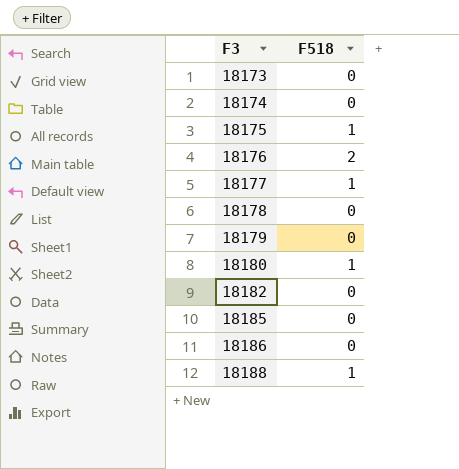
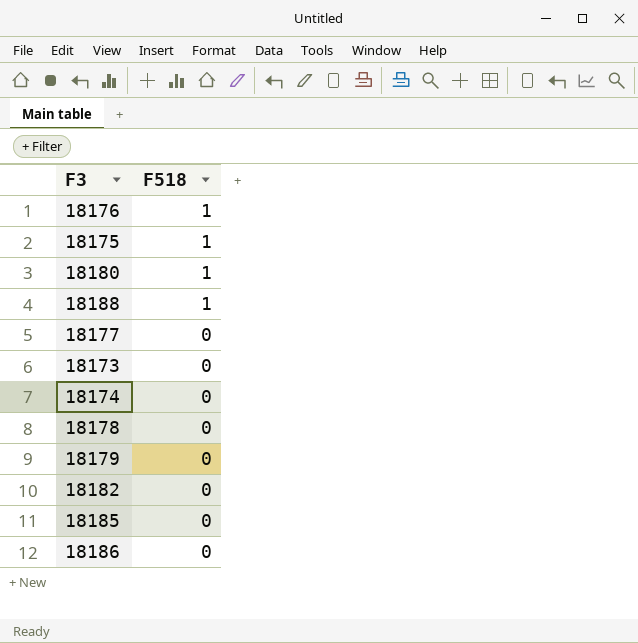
row order: F3 ascending -> F518 descending
18176 | F518: 2 -> 1
18177 | F518: 1 -> 0

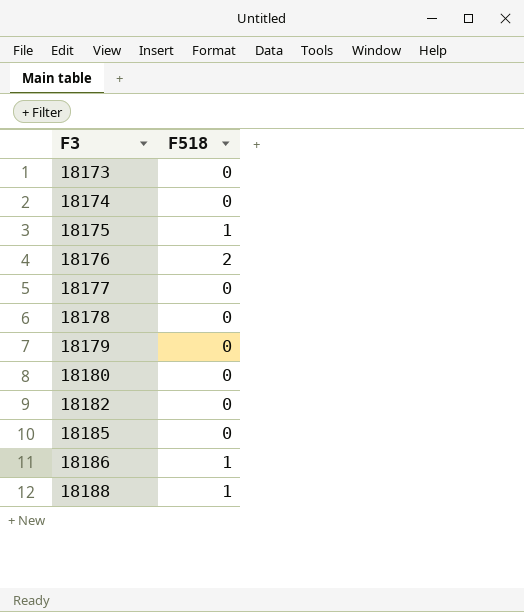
row order: F518 descending -> F3 ascending
18176 | F518: 1 -> 2
18180 | F518: 1 -> 0
18186 | F518: 0 -> 1

